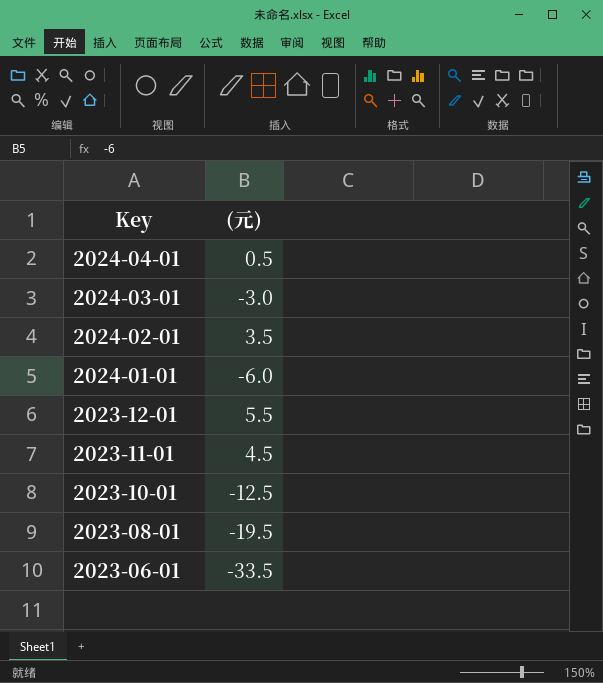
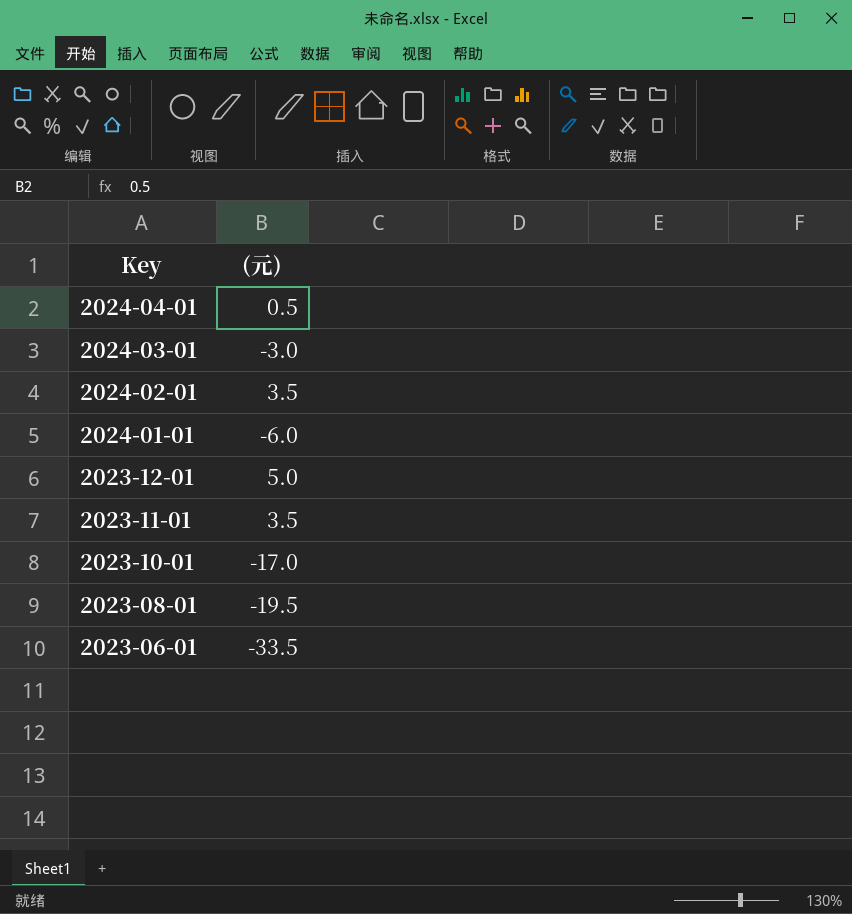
2023-12-01 | (元): 5.5 -> 5.0
2023-11-01 | (元): 4.5 -> 3.5
2023-10-01 | (元): -12.5 -> -17.0

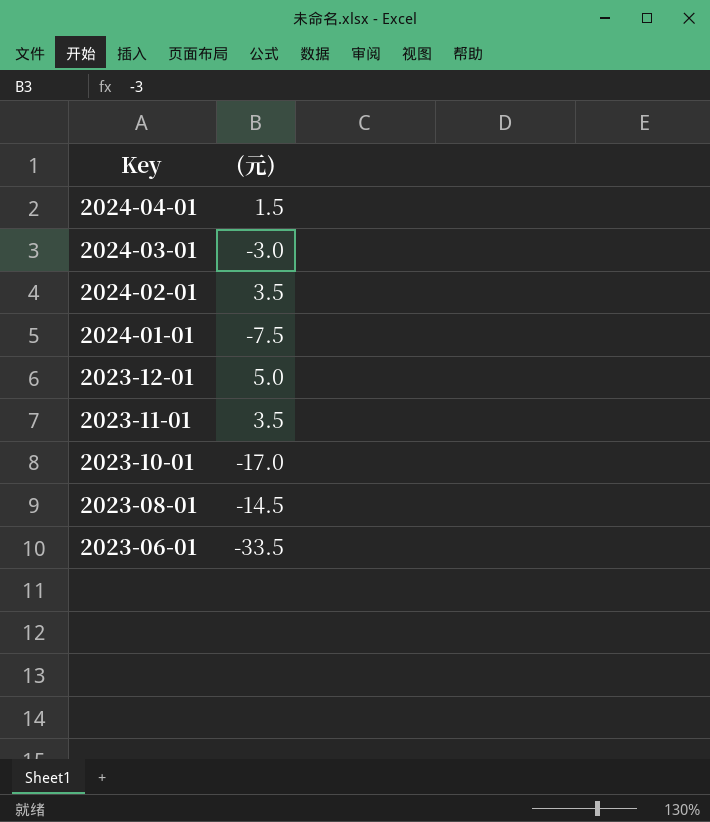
2024-04-01 | (元): 0.5 -> 1.5
2024-01-01 | (元): -6.0 -> -7.5
2023-08-01 | (元): -19.5 -> -14.5

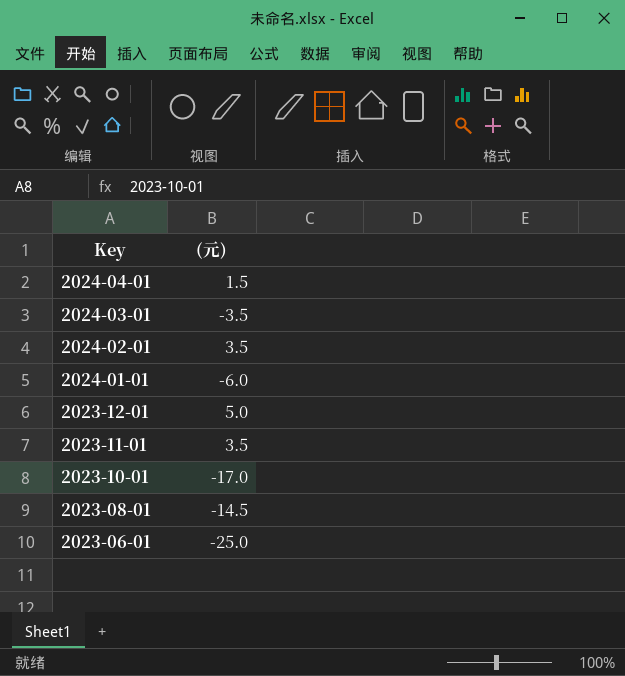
2024-03-01 | (元): -3.0 -> -3.5
2024-01-01 | (元): -7.5 -> -6.0
2023-06-01 | (元): -33.5 -> -25.0

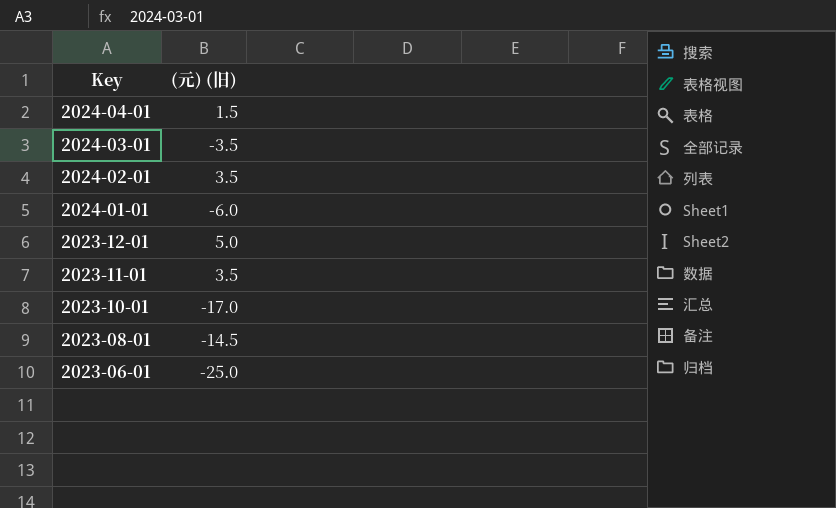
column name: (元) -> (元) (旧)

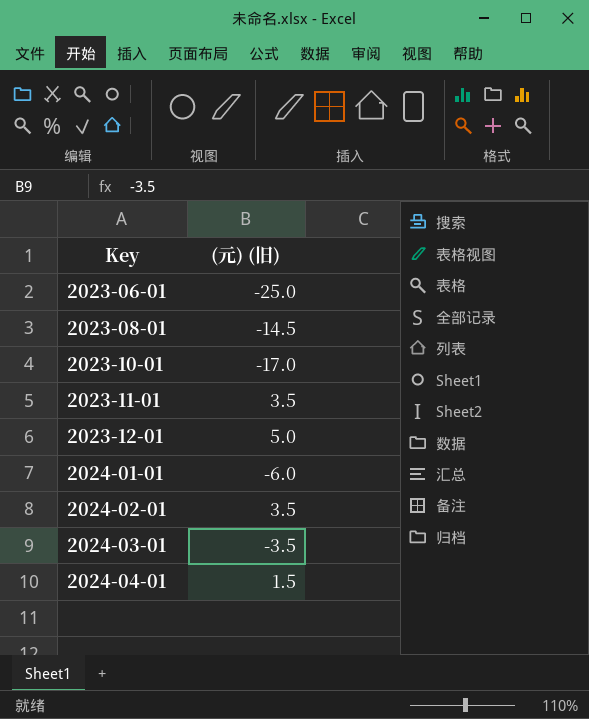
row order: Key descending -> Key ascending

